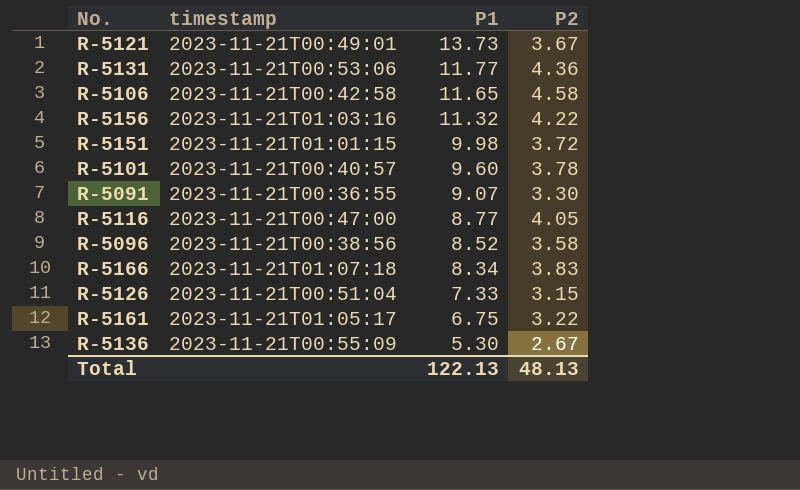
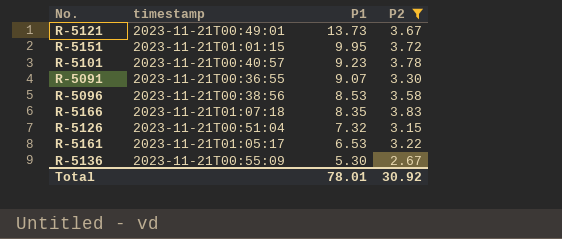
filter: none -> P2 <= 3.83
R-5151 | P1: 9.98 -> 9.95
R-5101 | P1: 9.60 -> 9.23
R-5096 | P1: 8.52 -> 8.53
R-5166 | P1: 8.34 -> 8.35
R-5126 | P1: 7.33 -> 7.32
R-5161 | P1: 6.75 -> 6.53
Total | P1: 122.13 -> 78.01
Total | P2: 48.13 -> 30.92

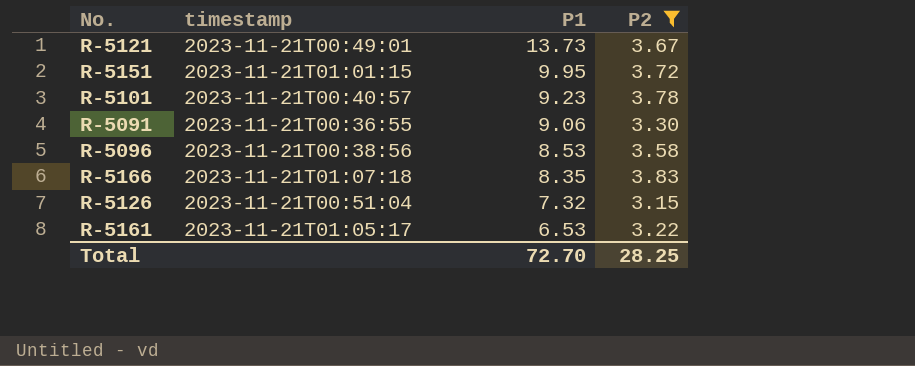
row R-5136: 2023-11-21T00:55:09 | 5.30 | 2.67 -> none
R-5091 | P1: 9.07 -> 9.06
Total | P1: 78.01 -> 72.70
Total | P2: 30.92 -> 28.25

